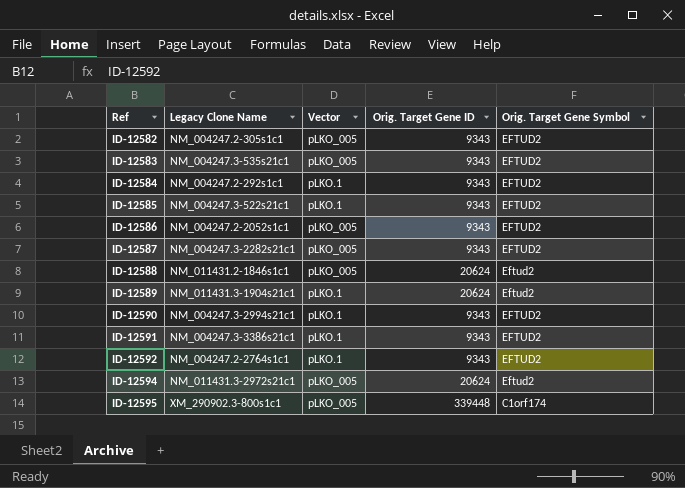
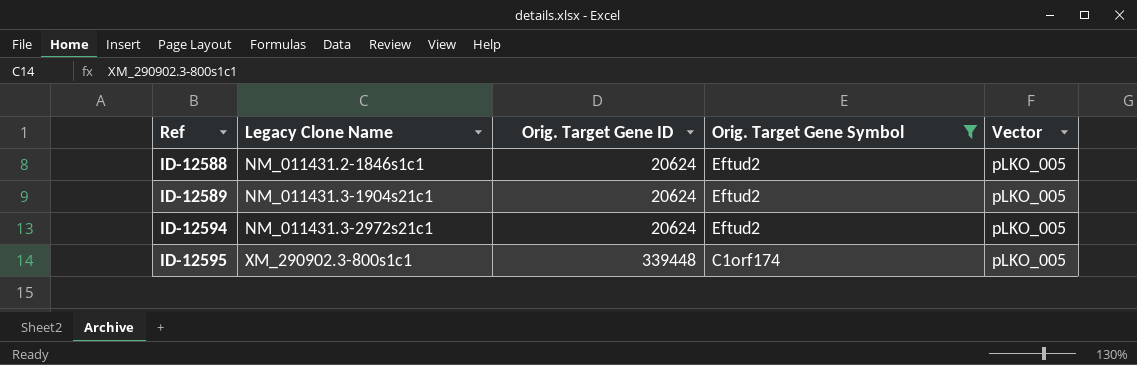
filter: none -> Orig. Target Gene Symbol != EFTUD2
column Vector | position: 3 -> 5
ID-12589 | Vector: pLKO.1 -> pLKO_005

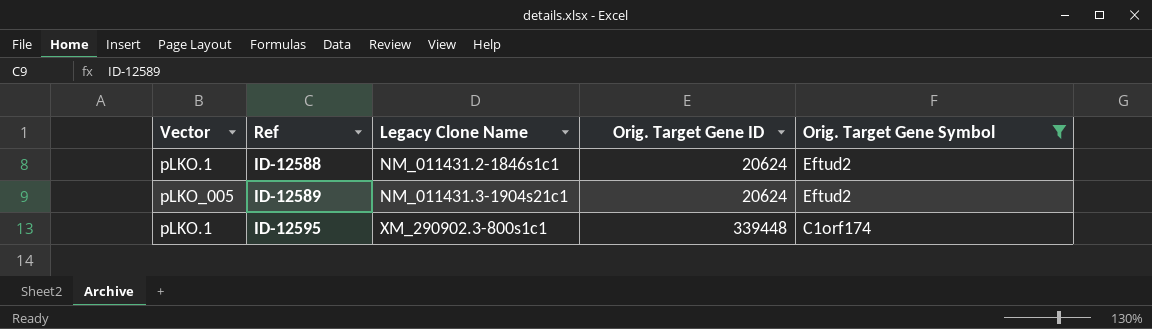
column Vector | position: 5 -> 1
row ID-12594: NM_011431.3-2972s21c1 | 20624 | Eftud2 | pLKO_005 -> none
ID-12588 | Vector: pLKO_005 -> pLKO.1
ID-12595 | Vector: pLKO_005 -> pLKO.1

